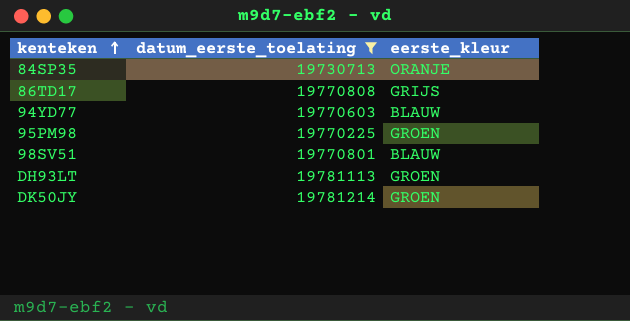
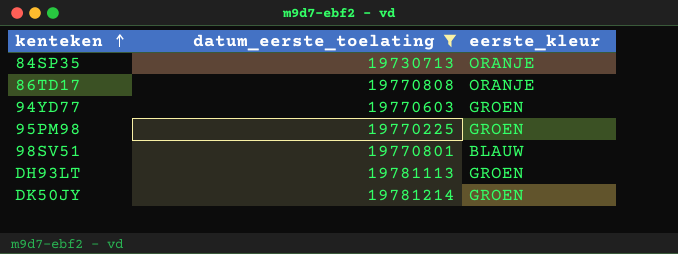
86TD17 | eerste_kleur: GRIJS -> ORANJE
94YD77 | eerste_kleur: BLAUW -> GROEN

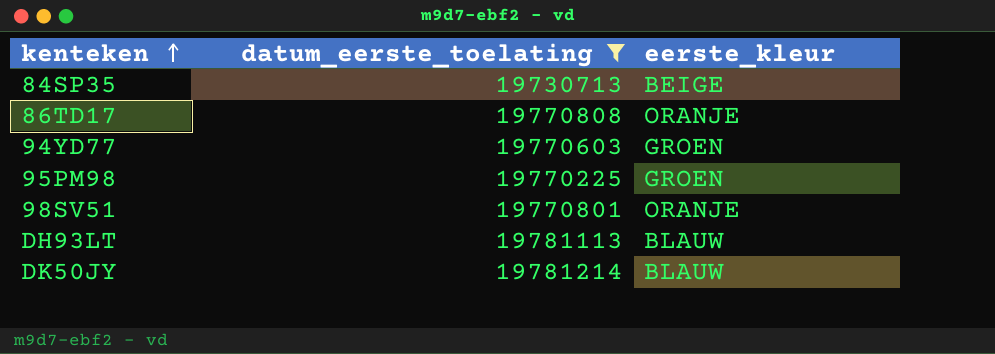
84SP35 | eerste_kleur: ORANJE -> BEIGE
98SV51 | eerste_kleur: BLAUW -> ORANJE
DH93LT | eerste_kleur: GROEN -> BLAUW
DK50JY | eerste_kleur: GROEN -> BLAUW

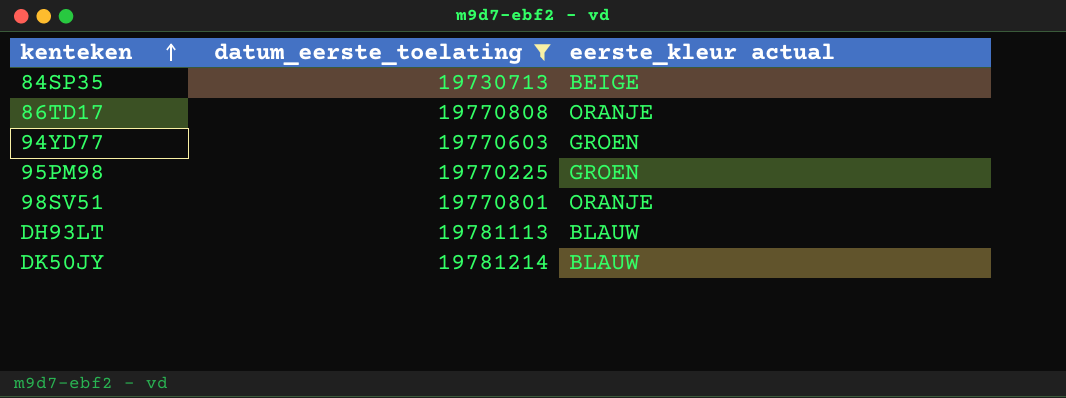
column name: eerste_kleur -> eerste_kleur actual

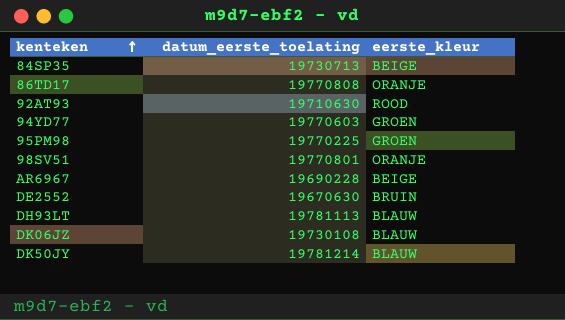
filter: datum_eerste_toelating >= 19730713 -> none
column name: eerste_kleur actual -> eerste_kleur

